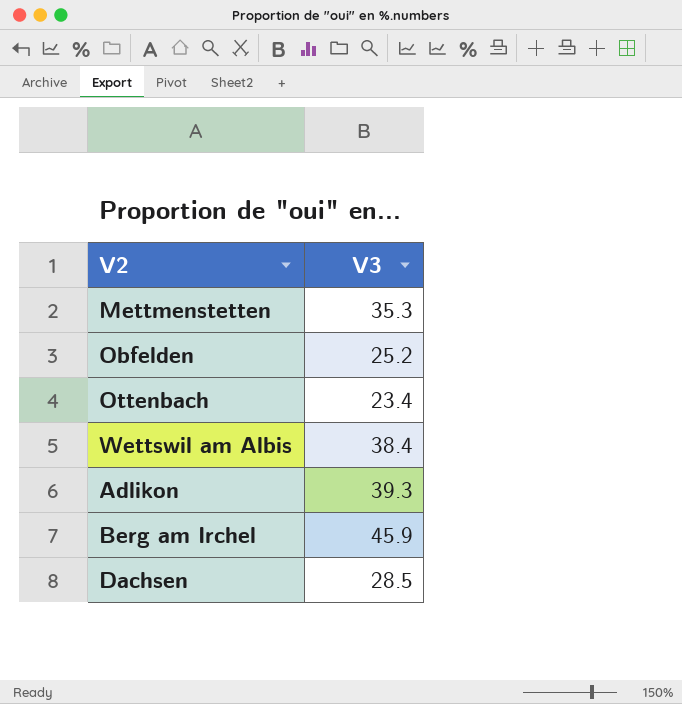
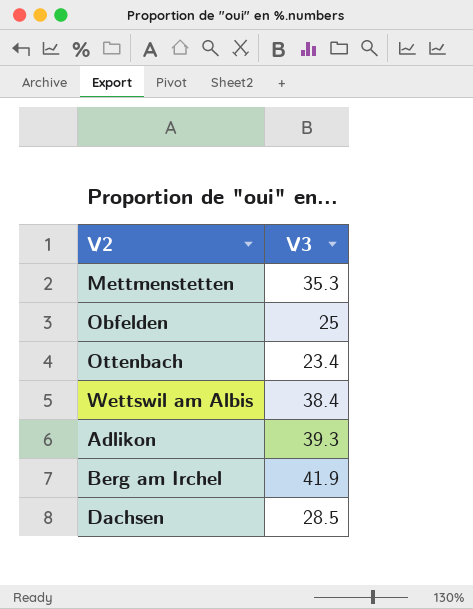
Obfelden | V3: 25.2 -> 25
Berg am Irchel | V3: 45.9 -> 41.9

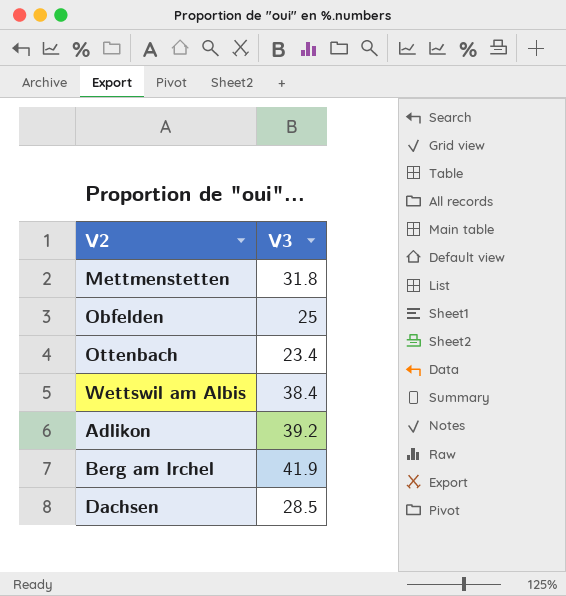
Mettmenstetten | V3: 35.3 -> 31.8
Adlikon | V3: 39.3 -> 39.2

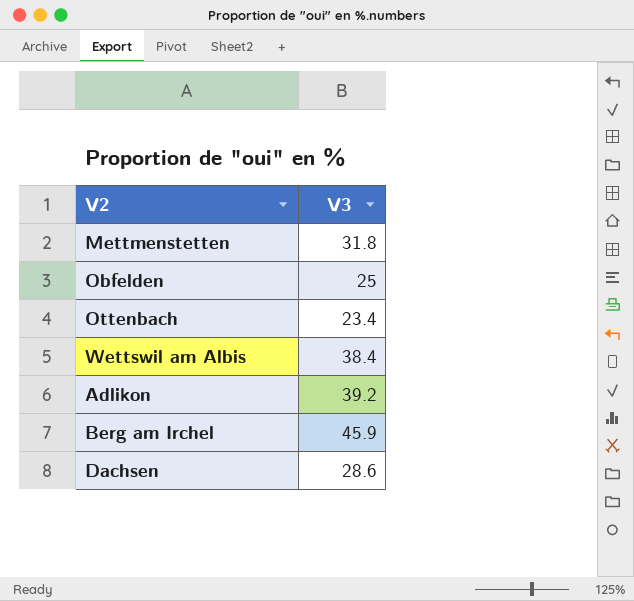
Berg am Irchel | V3: 41.9 -> 45.9
Dachsen | V3: 28.5 -> 28.6

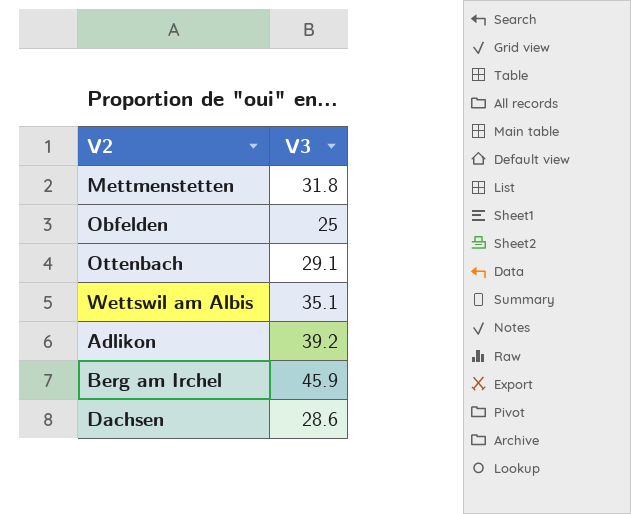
Ottenbach | V3: 23.4 -> 29.1
Wettswil am Albis | V3: 38.4 -> 35.1

